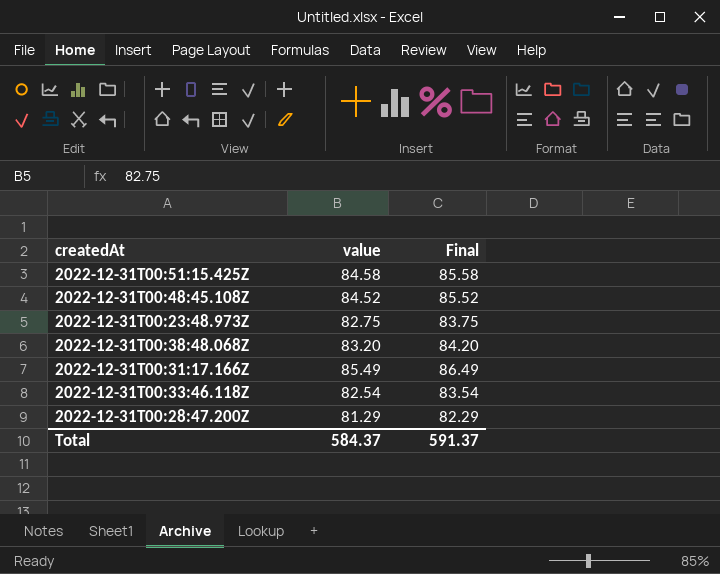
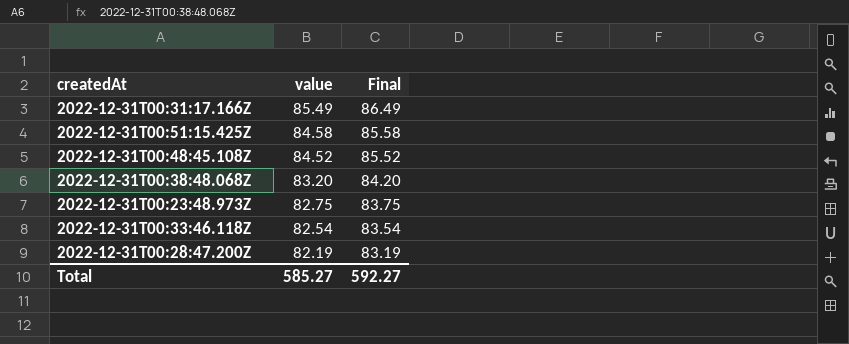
row order: none -> value descending
2022-12-31T00:28:47.200Z | value: 81.29 -> 82.19
2022-12-31T00:28:47.200Z | Final: 82.29 -> 83.19
Total | value: 584.37 -> 585.27
Total | Final: 591.37 -> 592.27

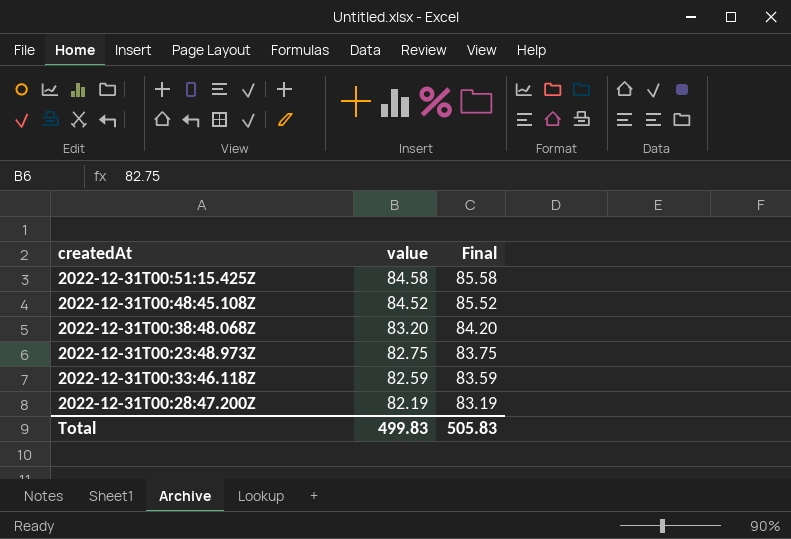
row 2022-12-31T00:31:17.166Z: 85.49 | 86.49 -> none
2022-12-31T00:33:46.118Z | value: 82.54 -> 82.59
2022-12-31T00:33:46.118Z | Final: 83.54 -> 83.59
Total | value: 585.27 -> 499.83
Total | Final: 592.27 -> 505.83

